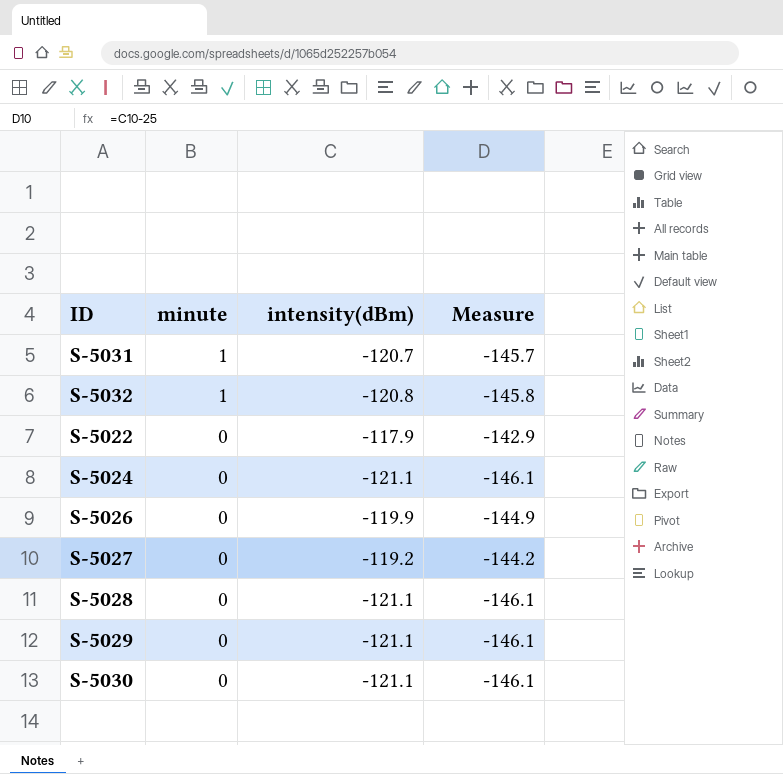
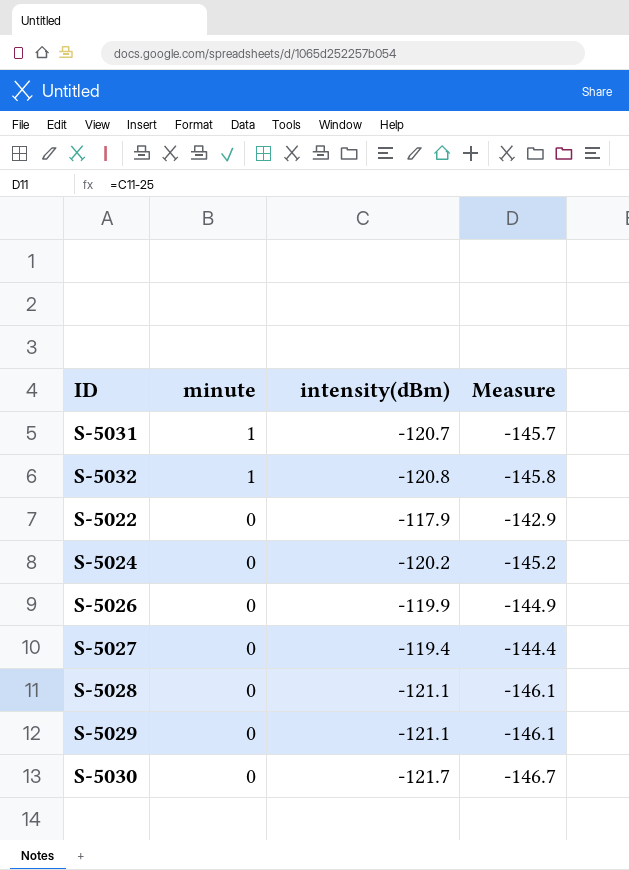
S-5024 | intensity(dBm): -121.1 -> -120.2
S-5024 | Measure: -146.1 -> -145.2
S-5027 | intensity(dBm): -119.2 -> -119.4
S-5027 | Measure: -144.2 -> -144.4
S-5030 | intensity(dBm): -121.1 -> -121.7
S-5030 | Measure: -146.1 -> -146.7

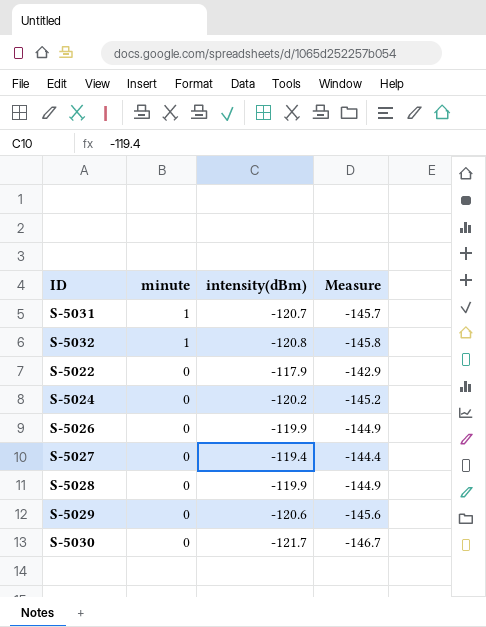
S-5028 | intensity(dBm): -121.1 -> -119.9
S-5028 | Measure: -146.1 -> -144.9
S-5029 | intensity(dBm): -121.1 -> -120.6
S-5029 | Measure: -146.1 -> -145.6

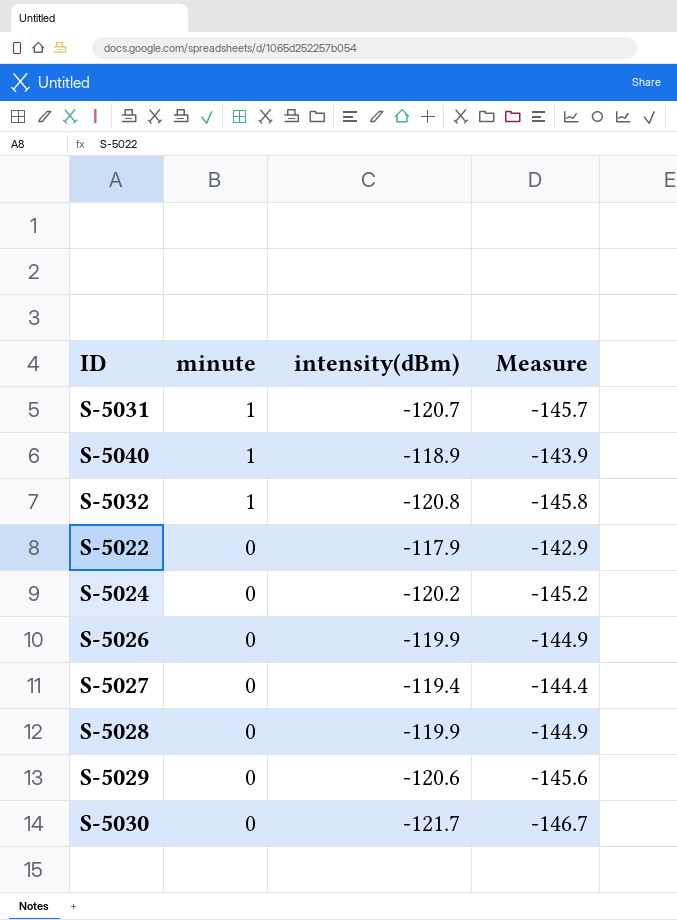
row S-5040: none -> 1 | -118.9 | -143.9

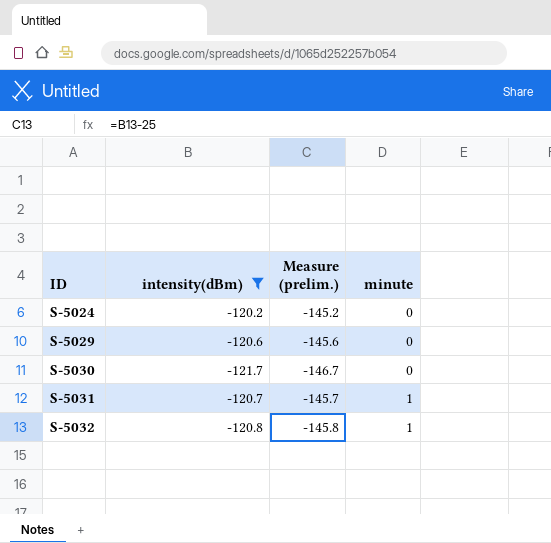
filter: none -> intensity(dBm) <= -120.2
row order: minute descending -> ID ascending
column name: Measure -> Measure (prelim.)
column minute | position: 2 -> 4

